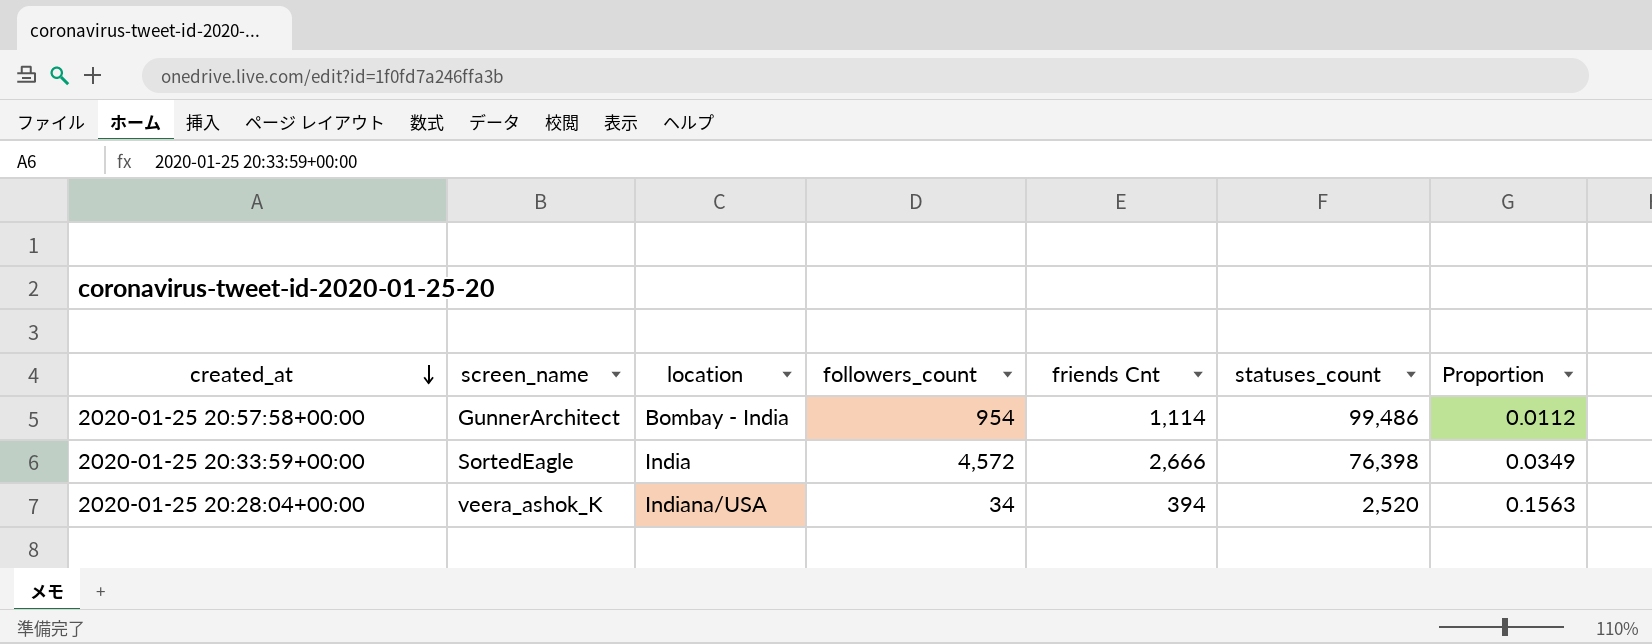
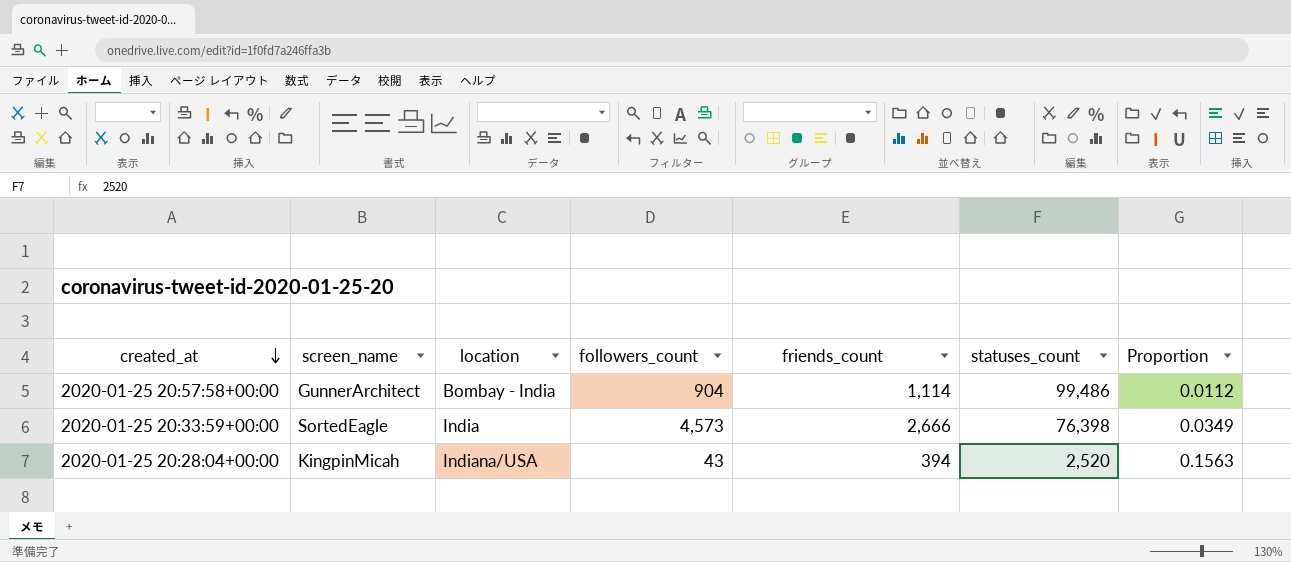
column name: friends Cnt -> friends_count
2020-01-25 20:57:58+00:00 | followers_count: 954 -> 904
2020-01-25 20:33:59+00:00 | followers_count: 4,572 -> 4,573
2020-01-25 20:28:04+00:00 | screen_name: veera_ashok_K -> KingpinMicah
2020-01-25 20:28:04+00:00 | followers_count: 34 -> 43

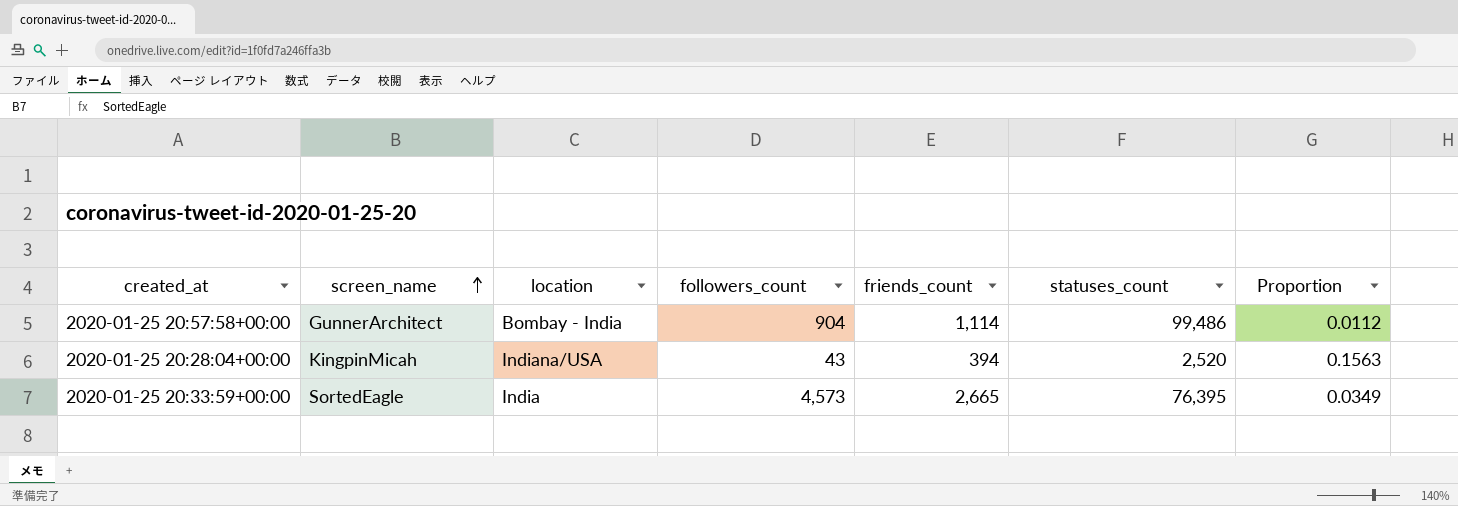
row order: created_at descending -> screen_name ascending
2020-01-25 20:33:59+00:00 | friends_count: 2,666 -> 2,665
2020-01-25 20:33:59+00:00 | statuses_count: 76,398 -> 76,395

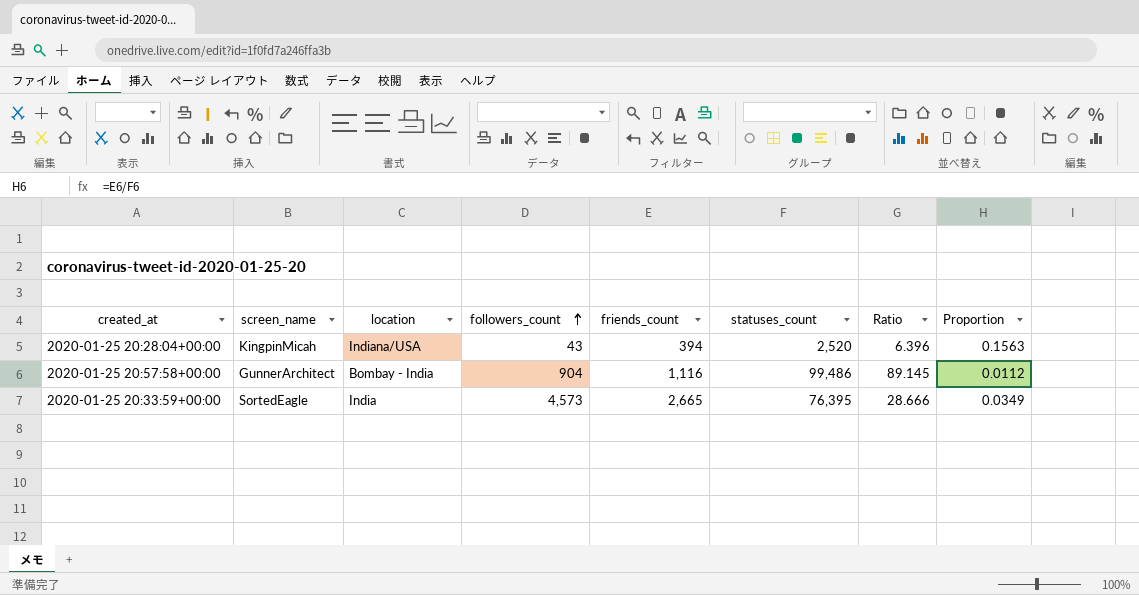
row order: screen_name ascending -> followers_count ascending
column Ratio | formula: none -> [statuses_count] / [friends_count]
2020-01-25 20:57:58+00:00 | friends_count: 1,114 -> 1,116

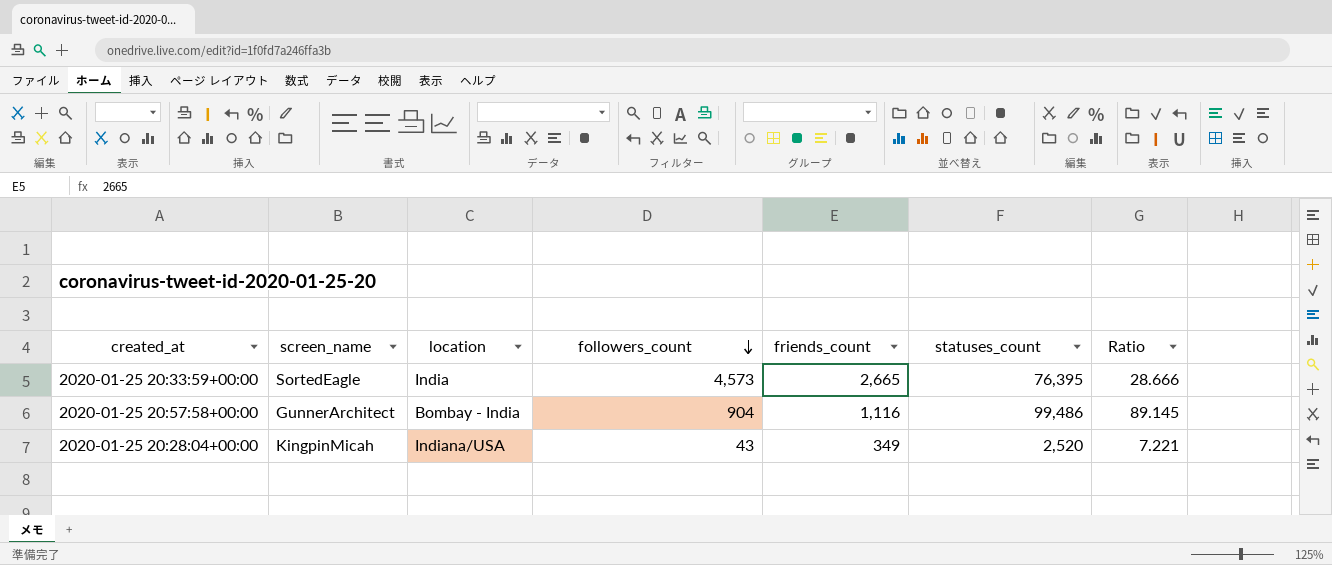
row order: followers_count ascending -> followers_count descending
column Proportion | formula: [friends_count] / [statuses_count] -> none
2020-01-25 20:28:04+00:00 | friends_count: 394 -> 349
2020-01-25 20:28:04+00:00 | Ratio: 6.396 -> 7.221

